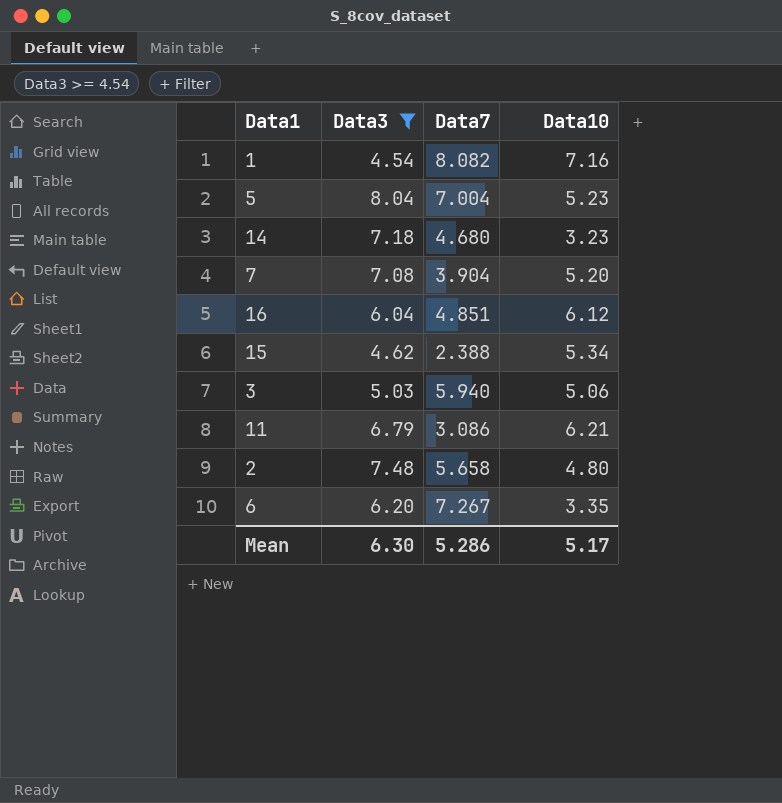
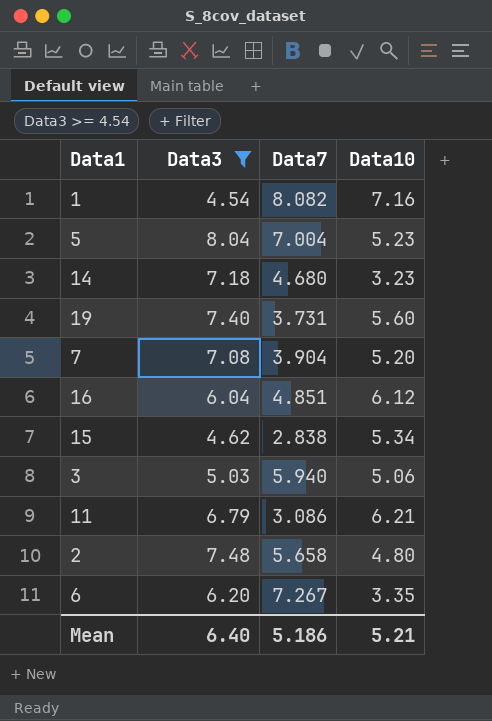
row 19: none -> 7.40 | 3.731 | 5.60
15 | Data7: 2.388 -> 2.838
Mean | Data3: 6.30 -> 6.40
Mean | Data7: 5.286 -> 5.186
Mean | Data10: 5.17 -> 5.21

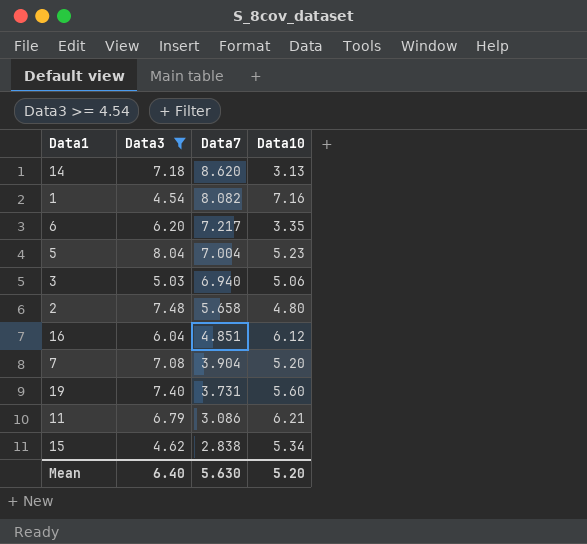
row order: none -> Data7 descending
14 | Data7: 4.680 -> 8.620
14 | Data10: 3.23 -> 3.13
6 | Data7: 7.267 -> 7.217
3 | Data7: 5.940 -> 6.940
Mean | Data7: 5.186 -> 5.630
Mean | Data10: 5.21 -> 5.20

